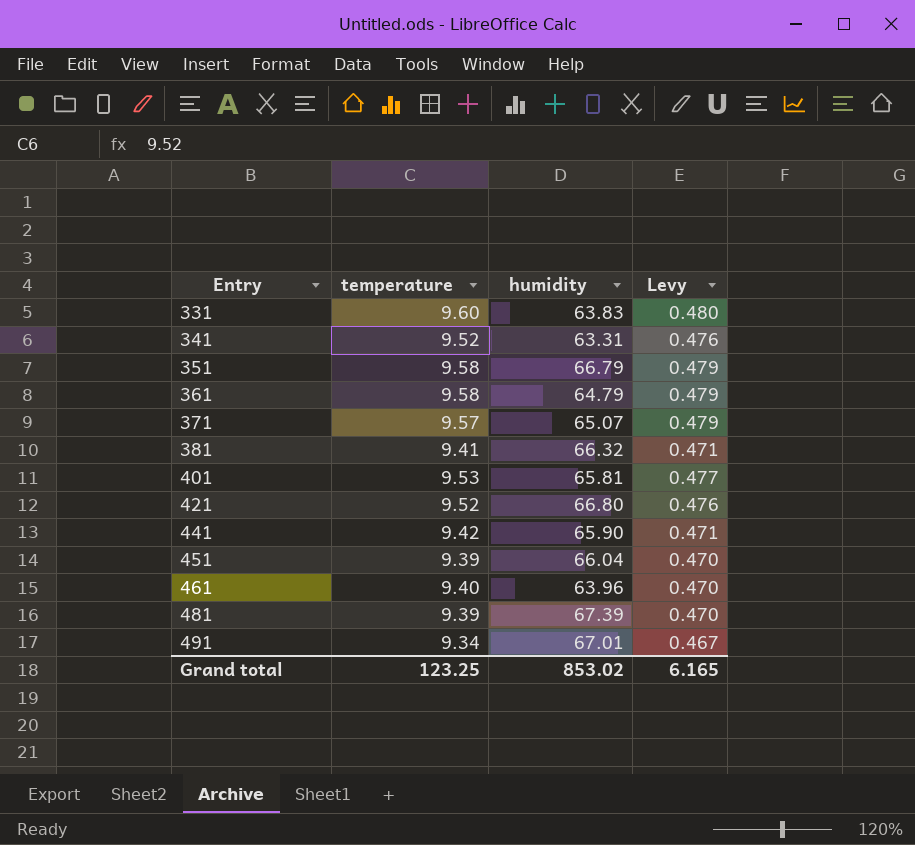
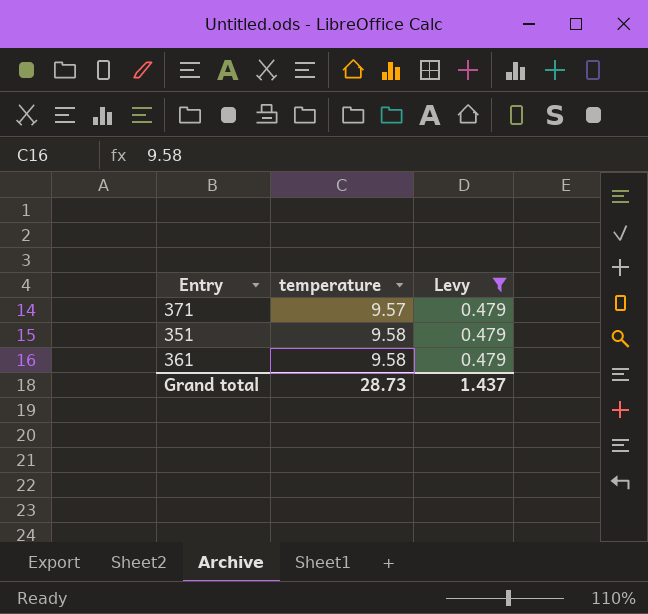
filter: none -> Levy = 0.479
row order: Entry ascending -> temperature ascending
column humidity | position: 3 -> none
Grand total | temperature: 123.25 -> 28.73
Grand total | Levy: 6.165 -> 1.437

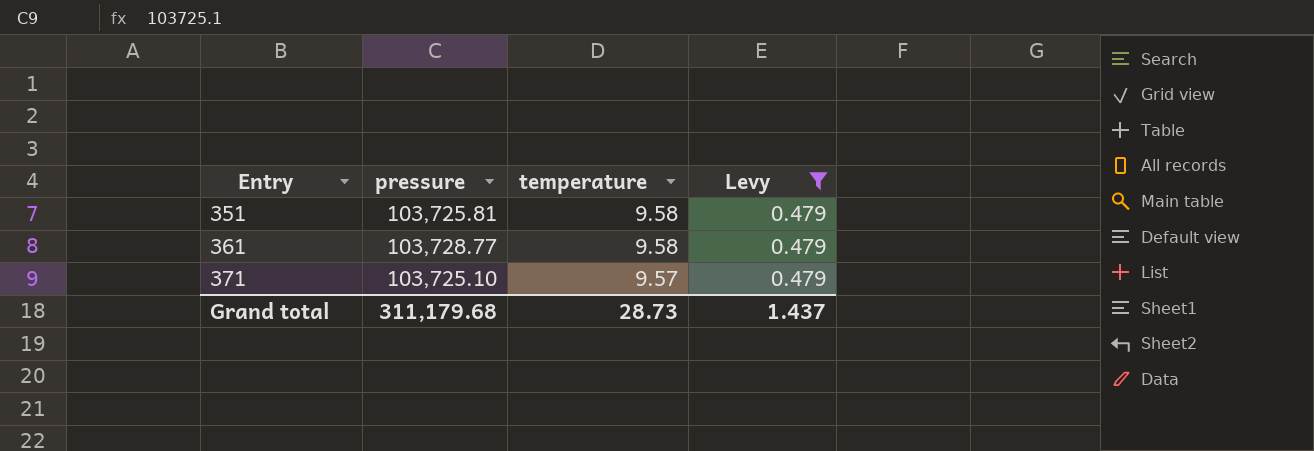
row order: temperature ascending -> Entry ascending
column pressure | position: none -> 2

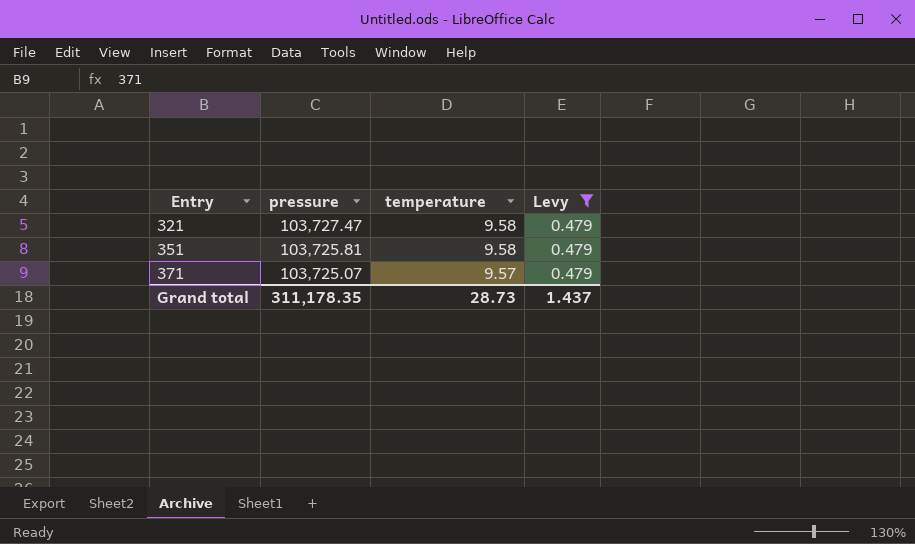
row 361: 103,728.77 | 9.58 | 0.479 -> none
row 321: none -> 103,727.47 | 9.58 | 0.479
371 | pressure: 103,725.10 -> 103,725.07
Grand total | pressure: 311,179.68 -> 311,178.35

